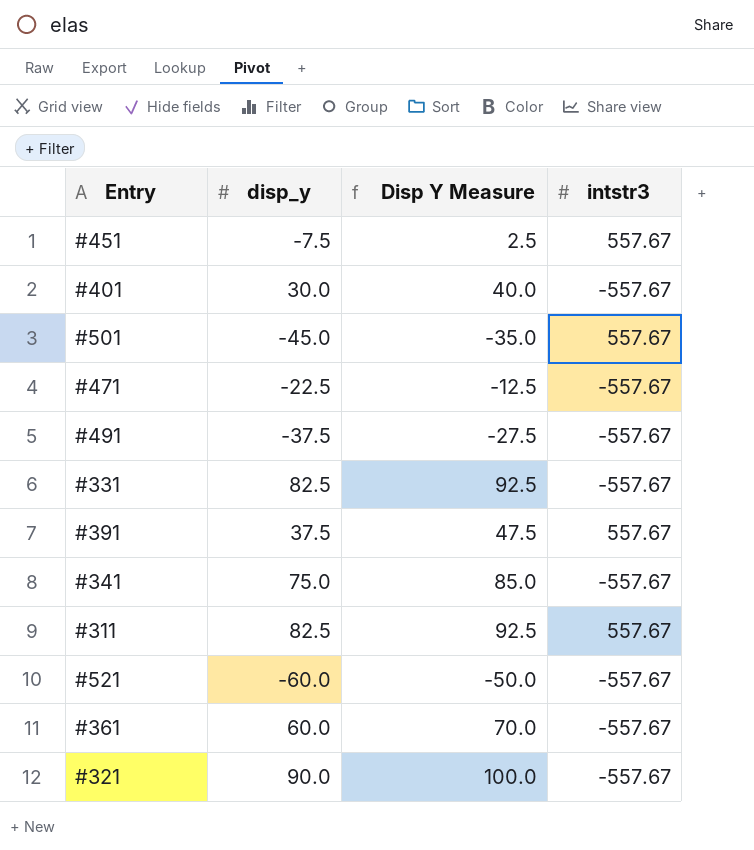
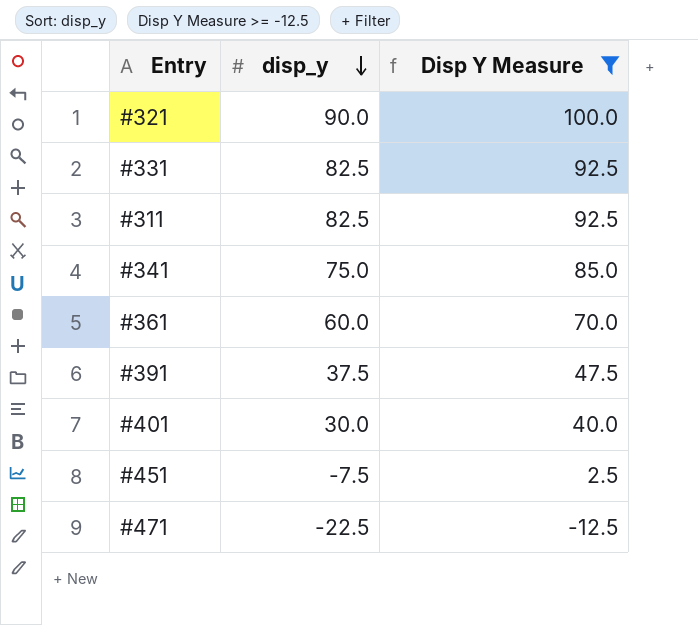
filter: none -> Disp Y Measure >= -12.5
row order: none -> disp_y descending
column intstr3 | position: 4 -> none

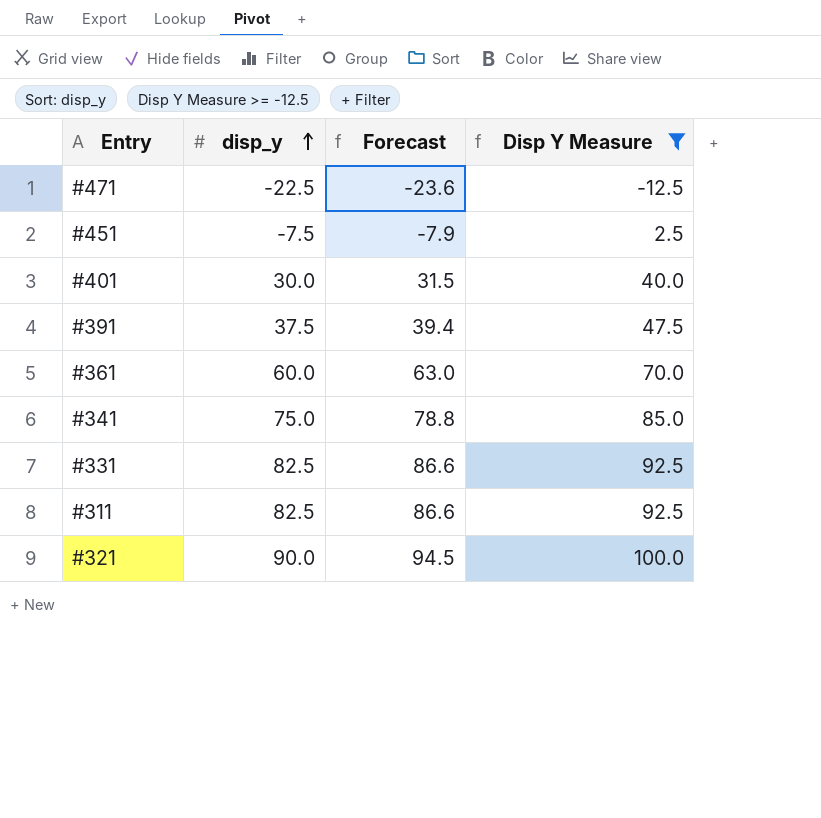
row order: disp_y descending -> disp_y ascending
column Forecast | formula: none -> [disp_y] * 1.05

